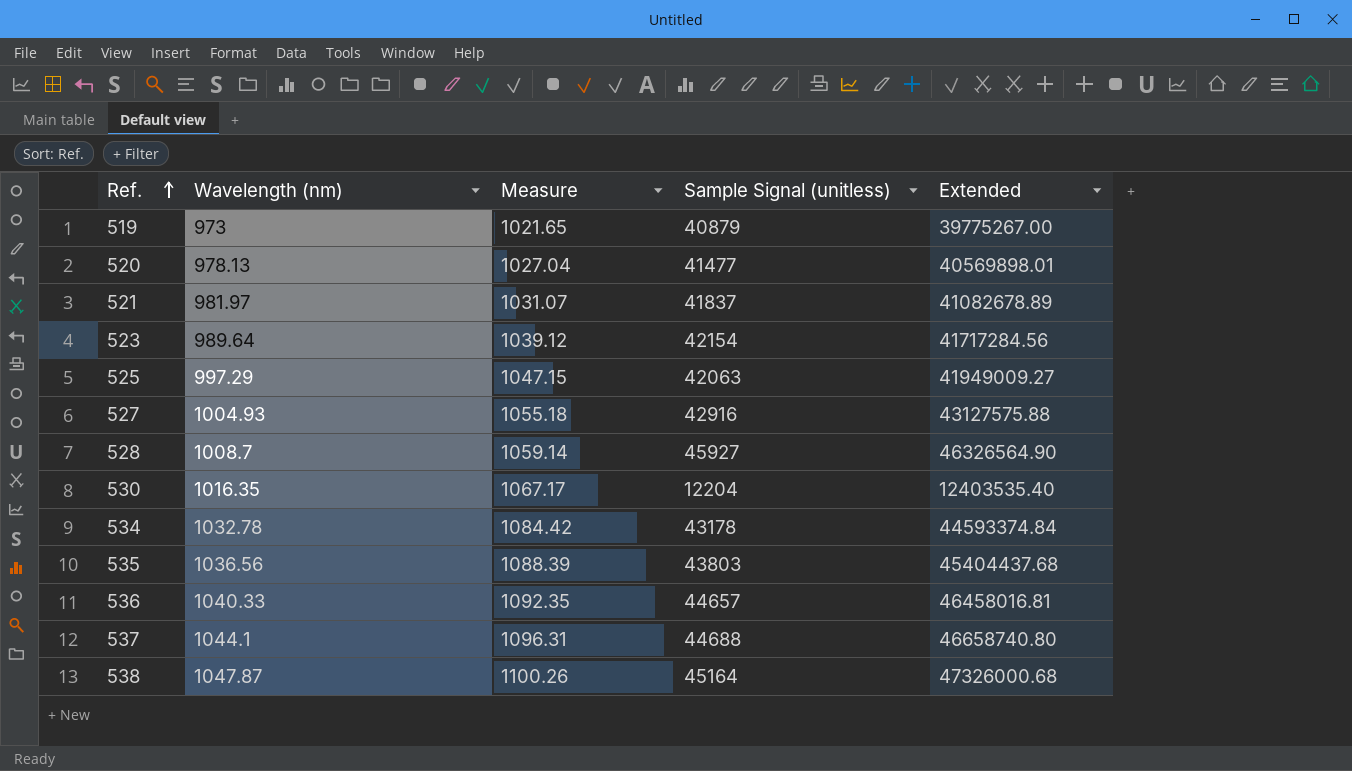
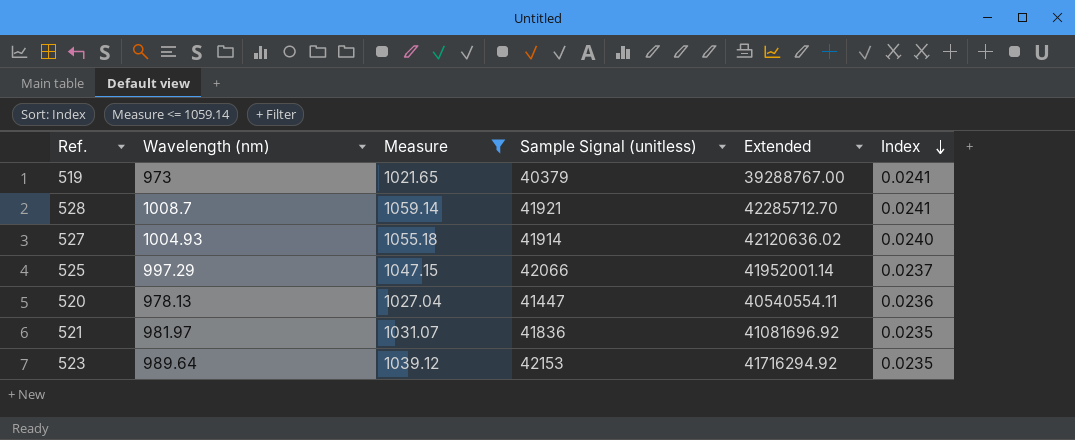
filter: none -> Measure <= 1059.14
row order: Ref. ascending -> Index descending
column Index | formula: none -> [Wavelength (nm)] / [Sample Signal (unitless)]
519 | Sample Signal (unitless): 40879 -> 40379
519 | Extended: 39775267.00 -> 39288767.00
528 | Sample Signal (unitless): 45927 -> 41921
528 | Extended: 46326564.90 -> 42285712.70
527 | Sample Signal (unitless): 42916 -> 41914
527 | Extended: 43127575.88 -> 42120636.02
525 | Sample Signal (unitless): 42063 -> 42066
525 | Extended: 41949009.27 -> 41952001.14
520 | Sample Signal (unitless): 41477 -> 41447
520 | Extended: 40569898.01 -> 40540554.11
521 | Sample Signal (unitless): 41837 -> 41836
521 | Extended: 41082678.89 -> 41081696.92
523 | Sample Signal (unitless): 42154 -> 42153
523 | Extended: 41717284.56 -> 41716294.92

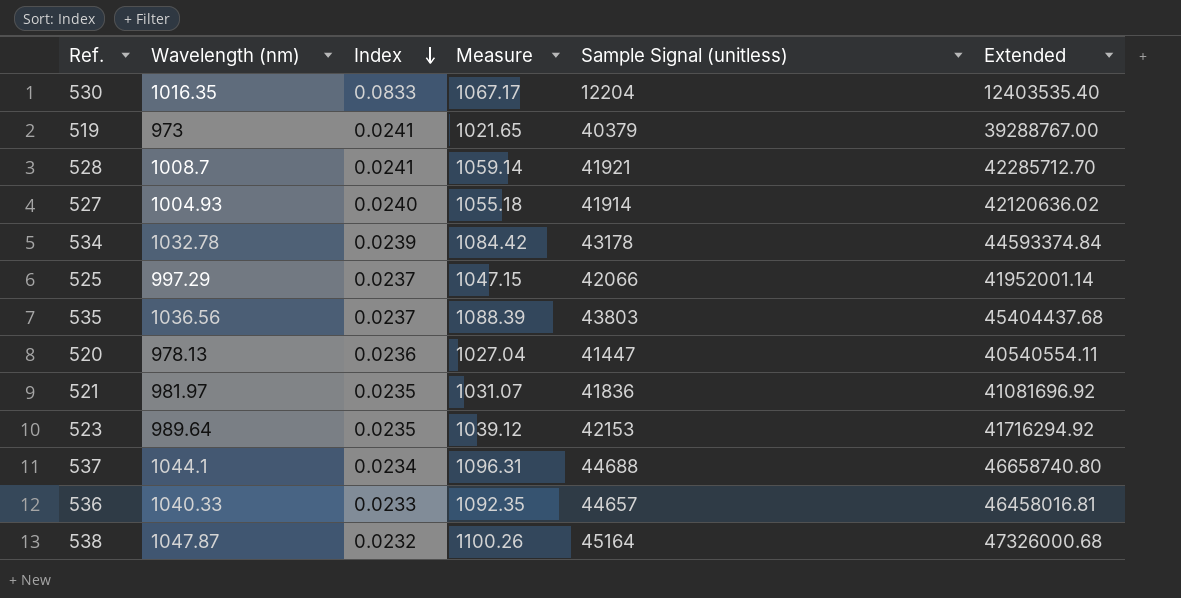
filter: Measure <= 1059.14 -> none
column Index | position: 6 -> 3

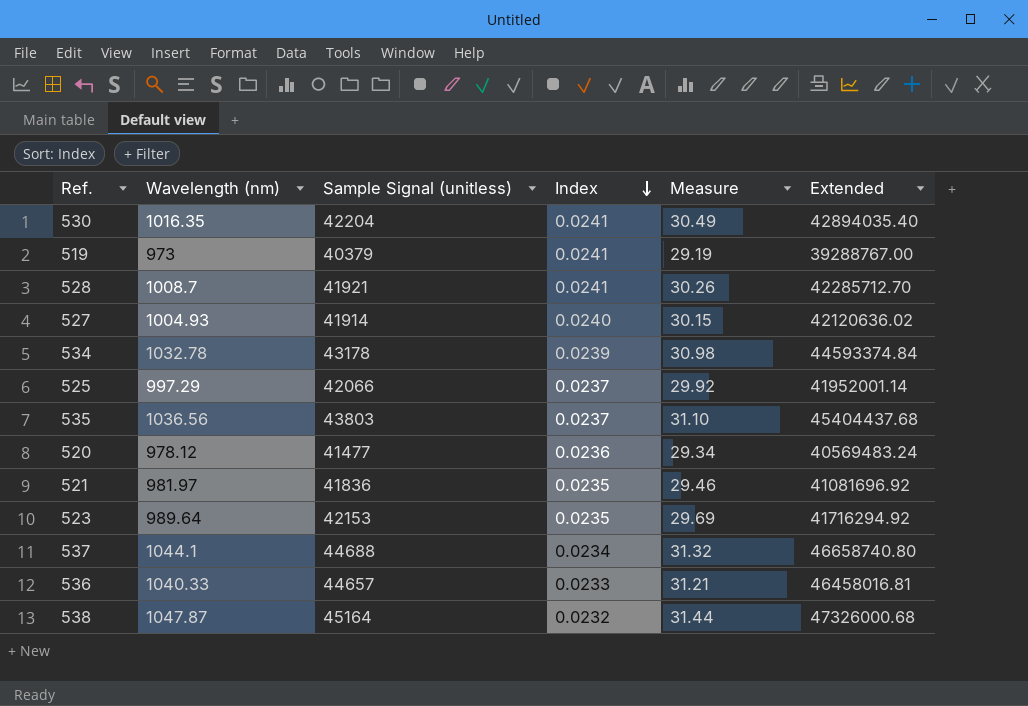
column Sample Signal (unitless) | position: 5 -> 3
column Measure | formula: [Wavelength (nm)] * 1.05 -> [Wavelength (nm)] * 0.03
530 | Sample Signal (unitless): 12204 -> 42204
530 | Index: 0.0833 -> 0.0241
530 | Extended: 12403535.40 -> 42894035.40
520 | Wavelength (nm): 978.13 -> 978.12
520 | Sample Signal (unitless): 41447 -> 41477
520 | Extended: 40540554.11 -> 40569483.24

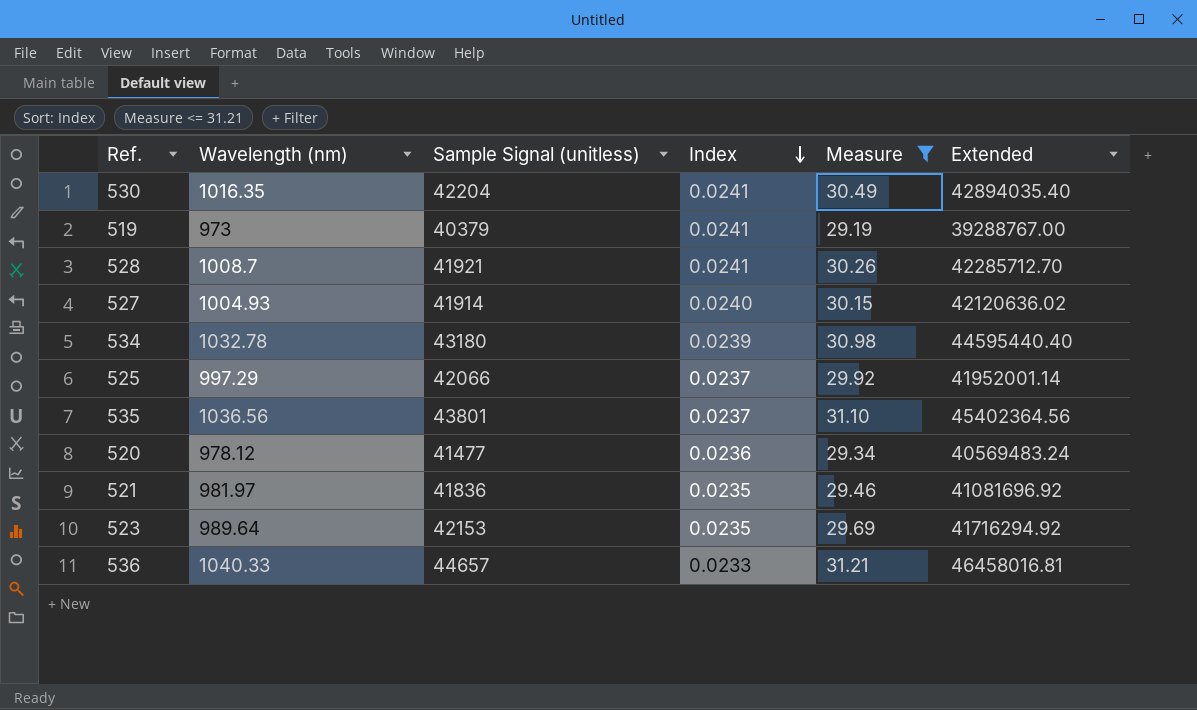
filter: none -> Measure <= 31.21
534 | Sample Signal (unitless): 43178 -> 43180
534 | Extended: 44593374.84 -> 44595440.40
535 | Sample Signal (unitless): 43803 -> 43801
535 | Extended: 45404437.68 -> 45402364.56

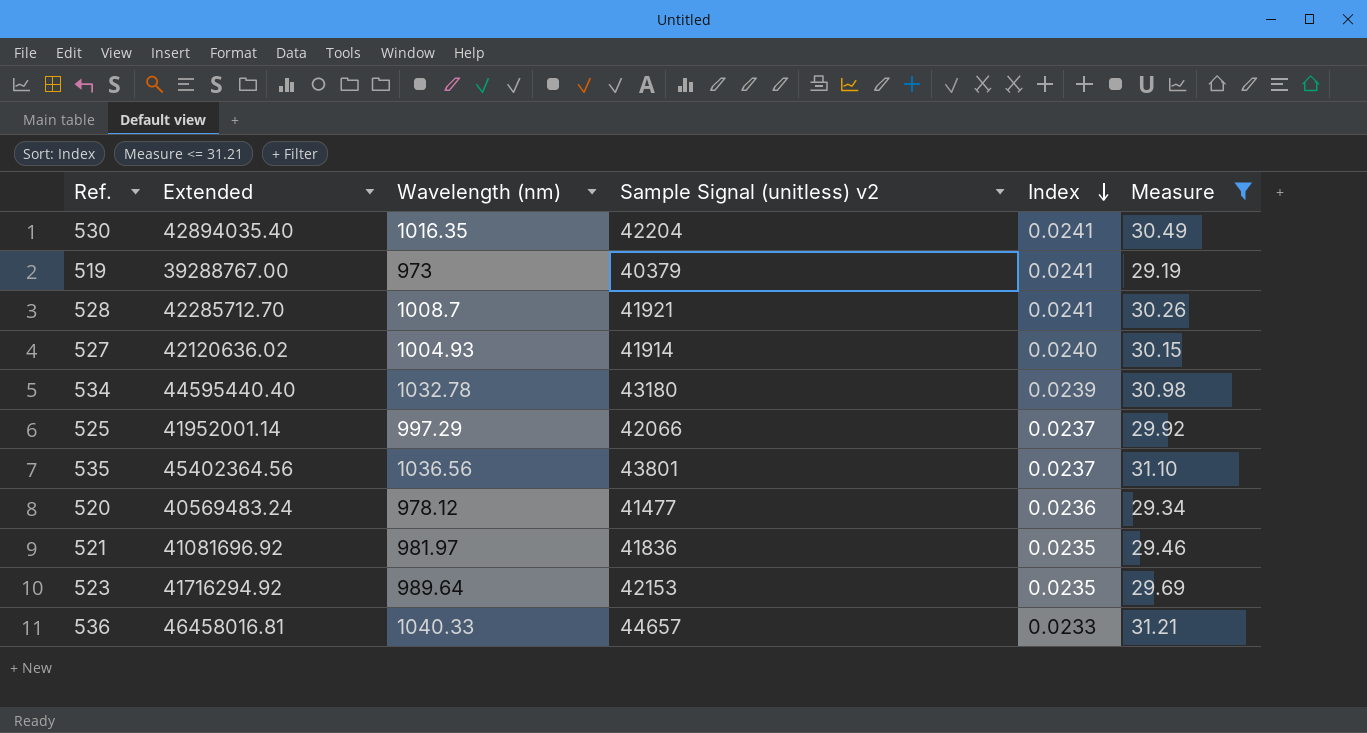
column Extended | position: 6 -> 2
column name: Sample Signal (unitless) -> Sample Signal (unitless) v2

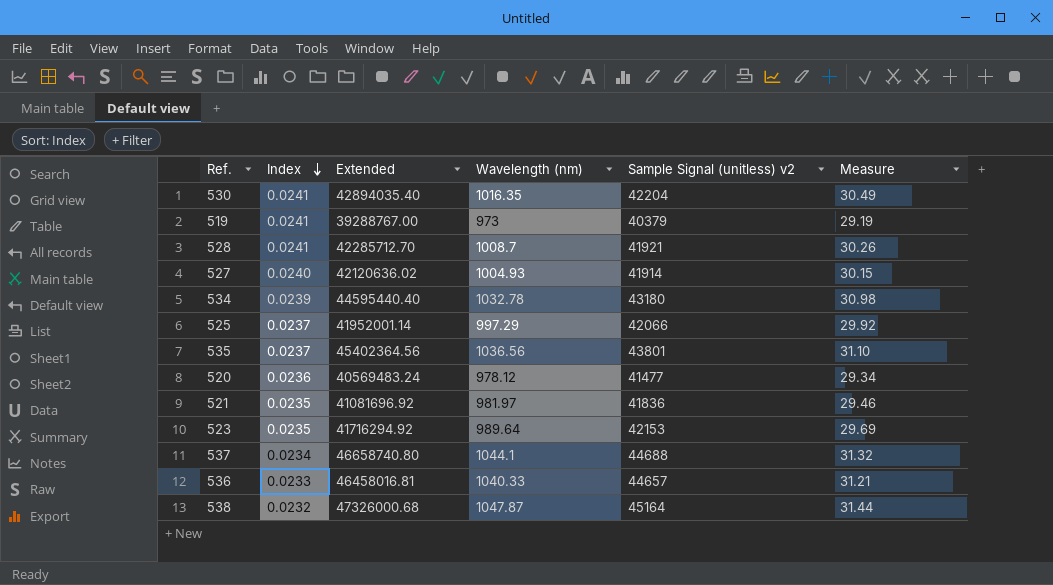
filter: Measure <= 31.21 -> none
column Index | position: 5 -> 2

